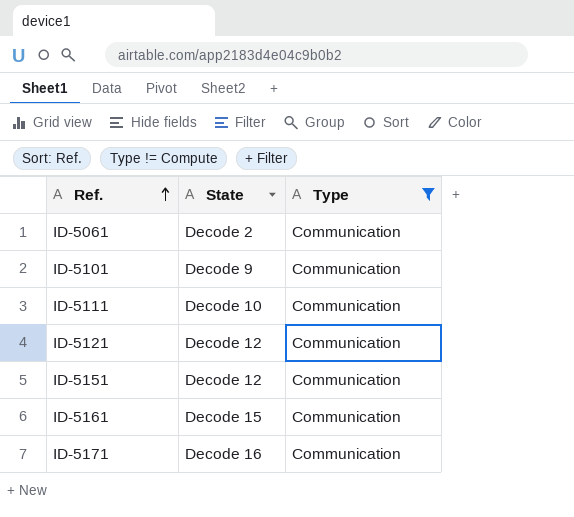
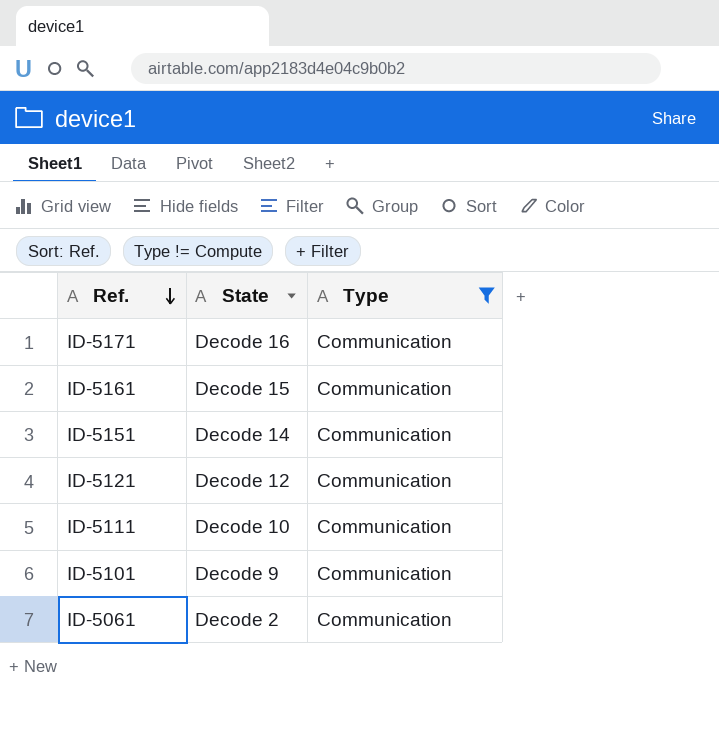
row order: Ref. ascending -> Ref. descending
ID-5151 | State: Decode 12 -> Decode 14

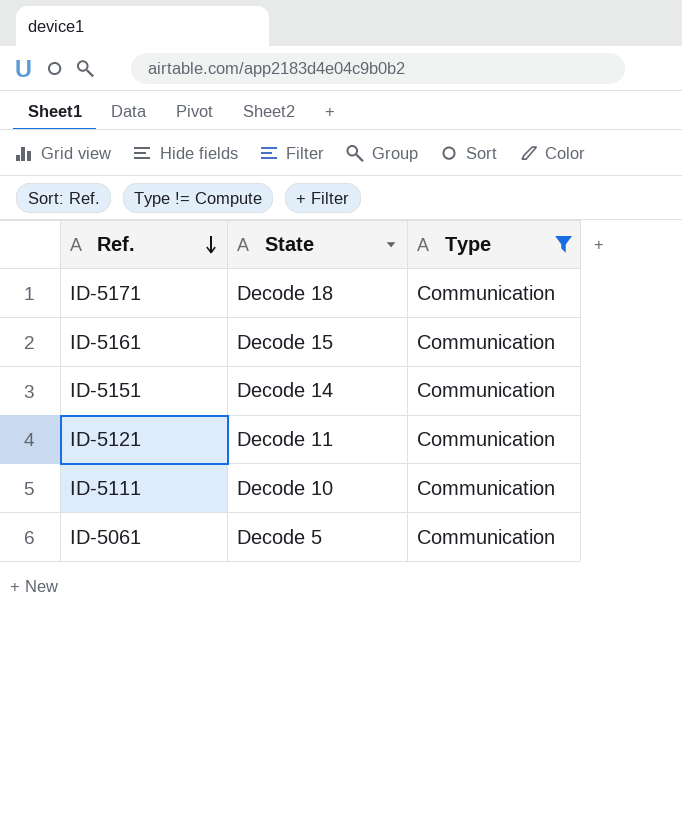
row ID-5101: Decode 9 | Communication -> none
ID-5171 | State: Decode 16 -> Decode 18
ID-5121 | State: Decode 12 -> Decode 11
ID-5061 | State: Decode 2 -> Decode 5

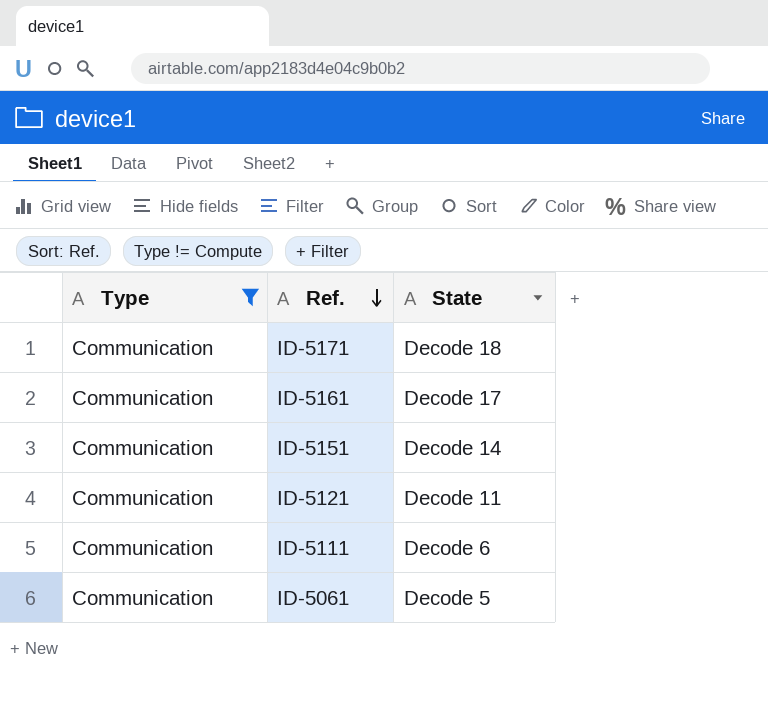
column Type | position: 3 -> 1
ID-5161 | State: Decode 15 -> Decode 17
ID-5111 | State: Decode 10 -> Decode 6

